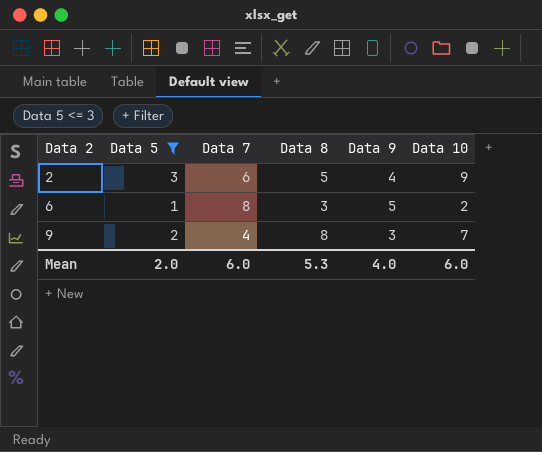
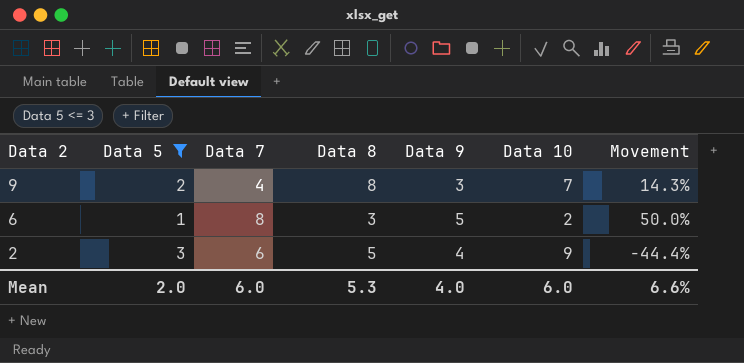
row order: Data 2 ascending -> Data 2 descending
column Movement | formula: none -> ([Data 8] - [Data 10]) / [Data 10]

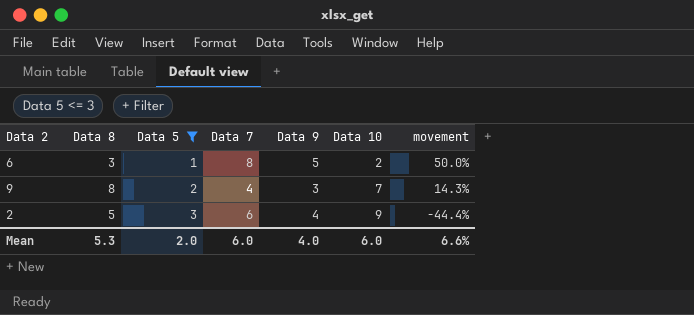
row order: Data 2 descending -> Data 5 ascending
column Data 8 | position: 4 -> 2
column name: Movement -> movement

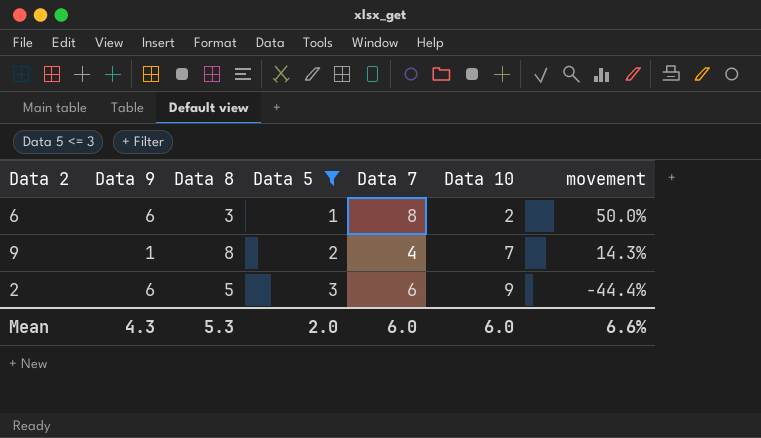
column Data 9 | position: 5 -> 2
6 | Data 9: 5 -> 6
9 | Data 9: 3 -> 1
2 | Data 9: 4 -> 6
Mean | Data 9: 4.0 -> 4.3

